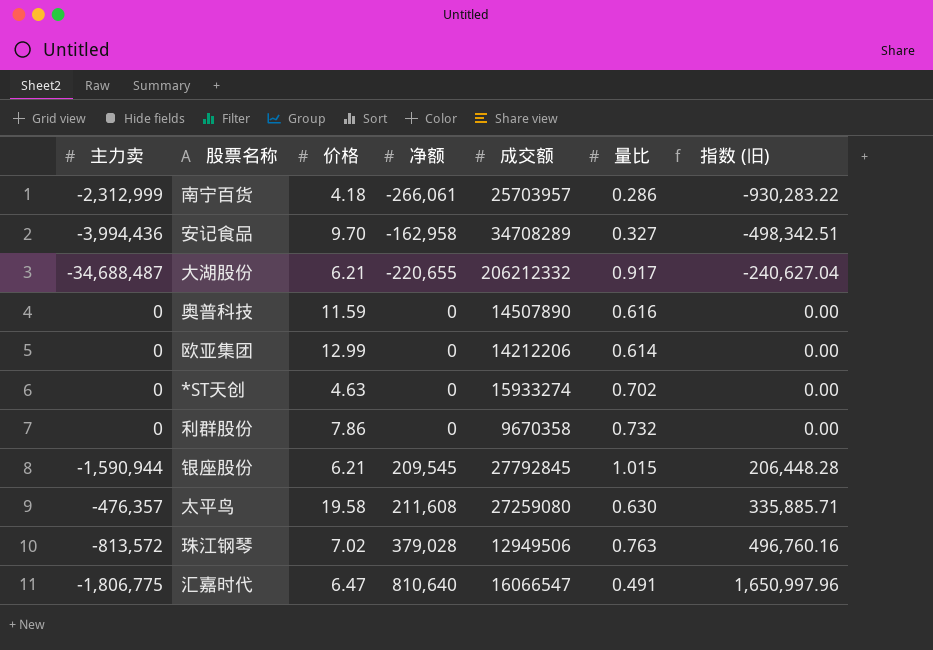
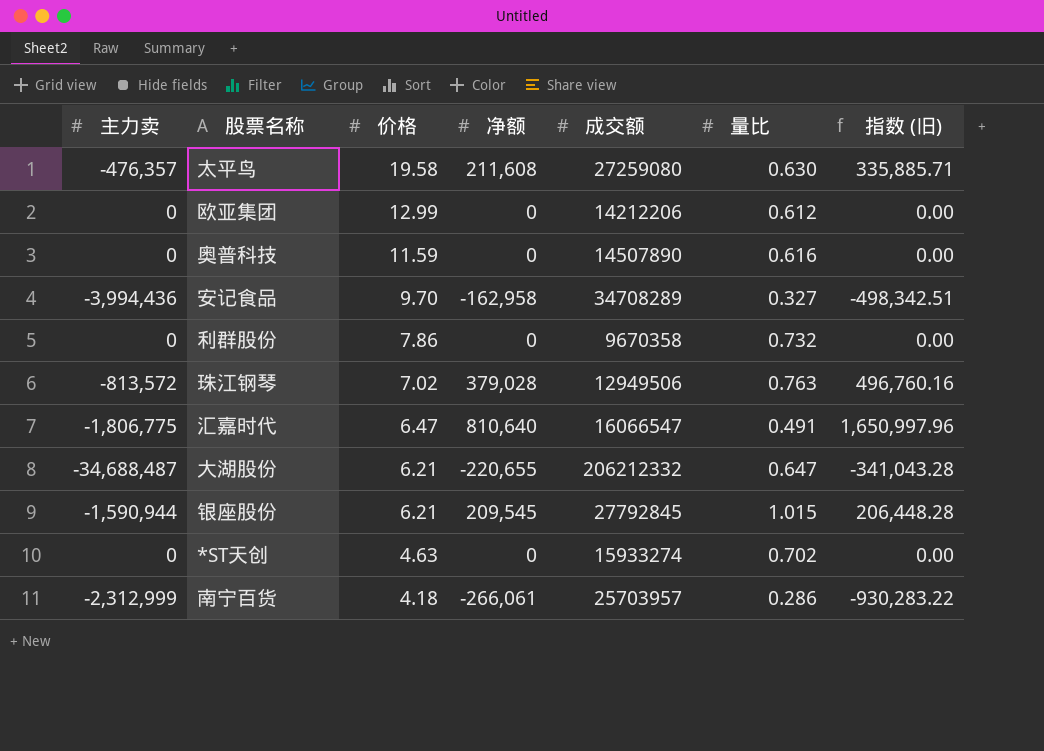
row order: 指数 (旧) ascending -> 价格 descending
欧亚集团 | 量比: 0.614 -> 0.612
大湖股份 | 量比: 0.917 -> 0.647
大湖股份 | 指数 (旧): -240,627.04 -> -341,043.28

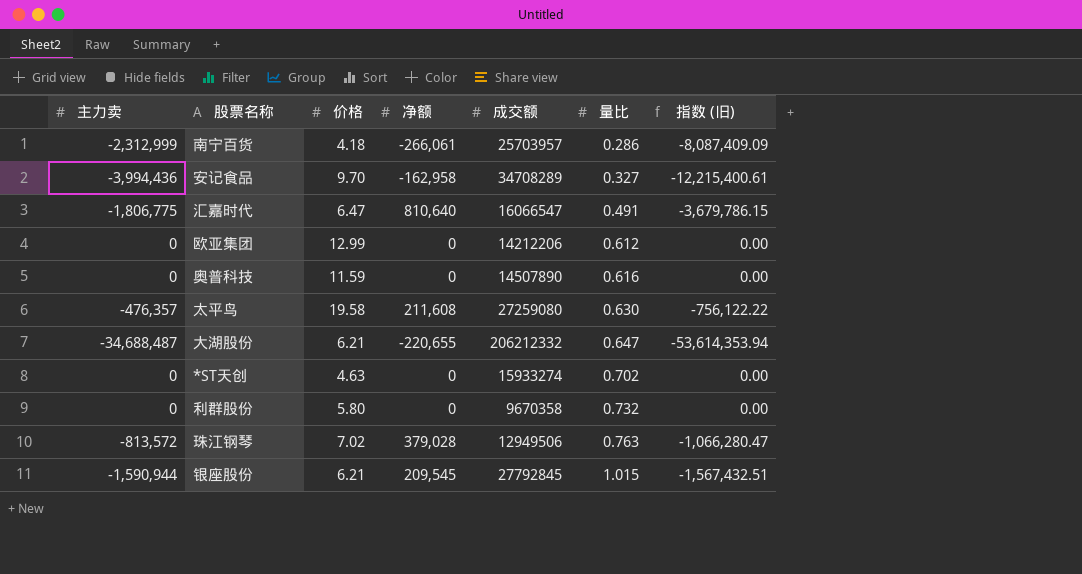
row order: 价格 descending -> 量比 ascending
column 指数 (旧) | formula: [净额] / [量比] -> [主力卖] / [量比]
利群股份 | 价格: 7.86 -> 5.80

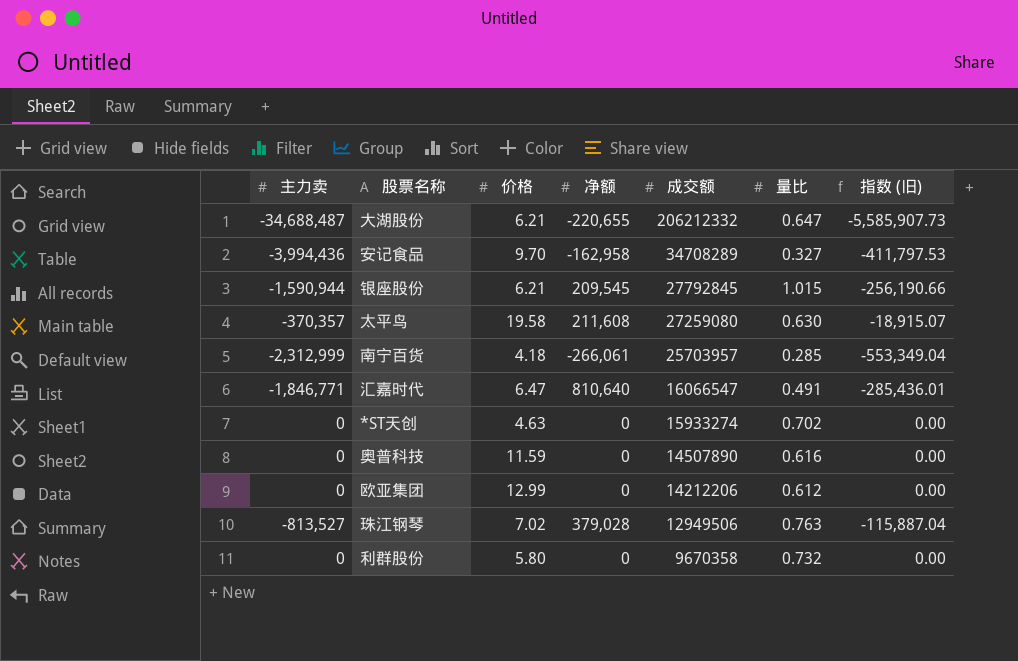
row order: 量比 ascending -> 成交额 descending
column 指数 (旧) | formula: [主力卖] / [量比] -> [主力卖] / [价格]
太平鸟 | 主力卖: -476,357 -> -370,357
南宁百货 | 量比: 0.286 -> 0.285
汇嘉时代 | 主力卖: -1,806,775 -> -1,846,771
珠江钢琴 | 主力卖: -813,572 -> -813,527

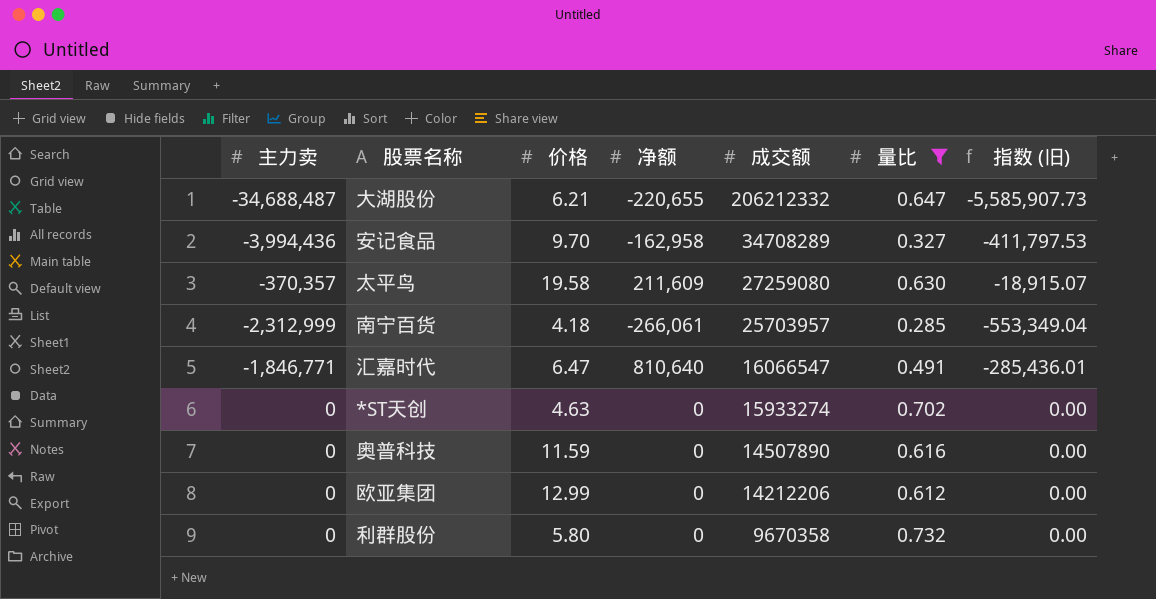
filter: none -> 量比 <= 0.732
太平鸟 | 净额: 211,608 -> 211,609

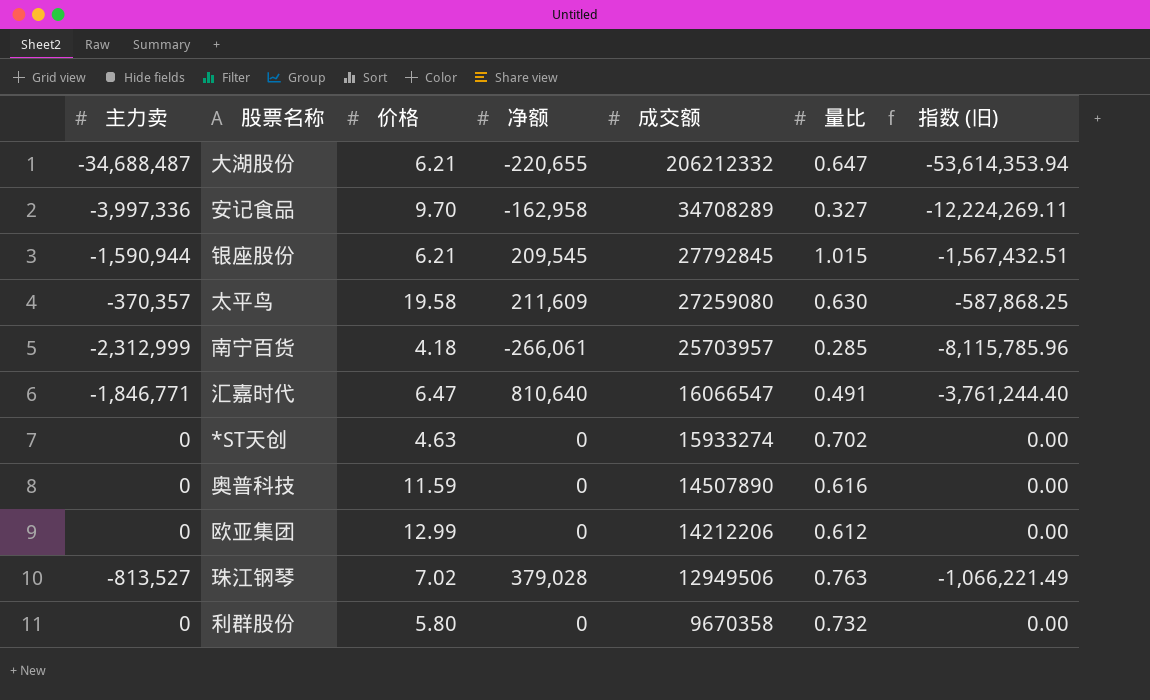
filter: 量比 <= 0.732 -> none
column 指数 (旧) | formula: [主力卖] / [价格] -> [主力卖] / [量比]
安记食品 | 主力卖: -3,994,436 -> -3,997,336

